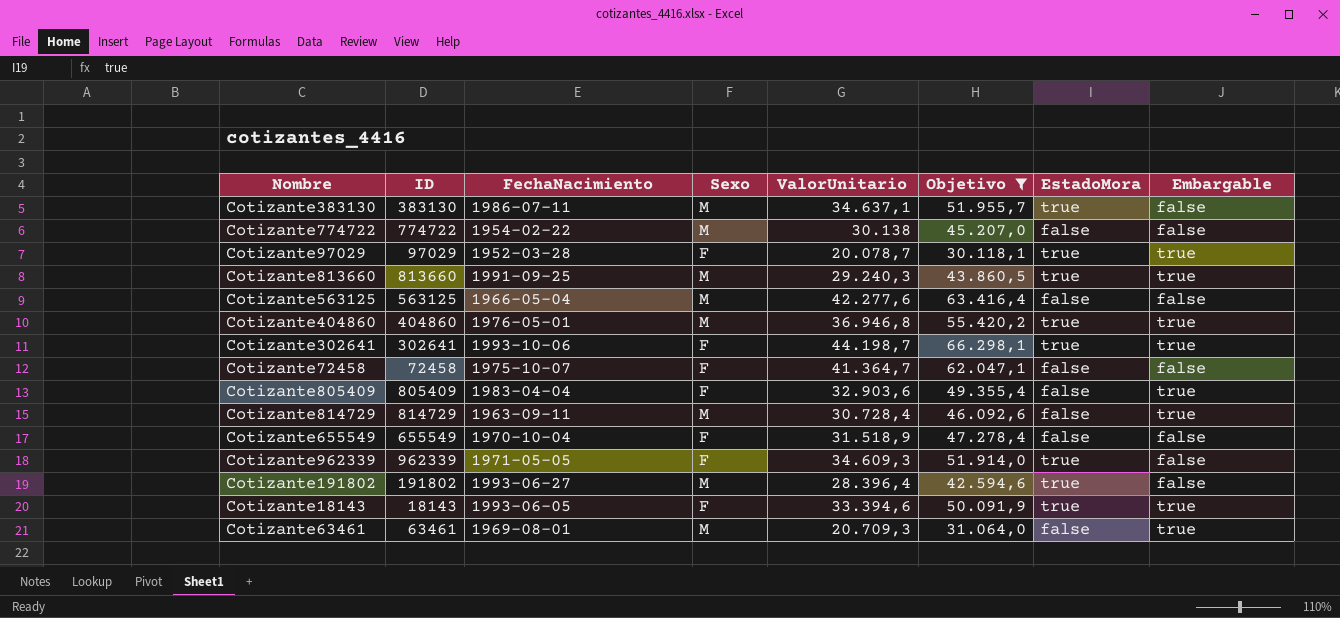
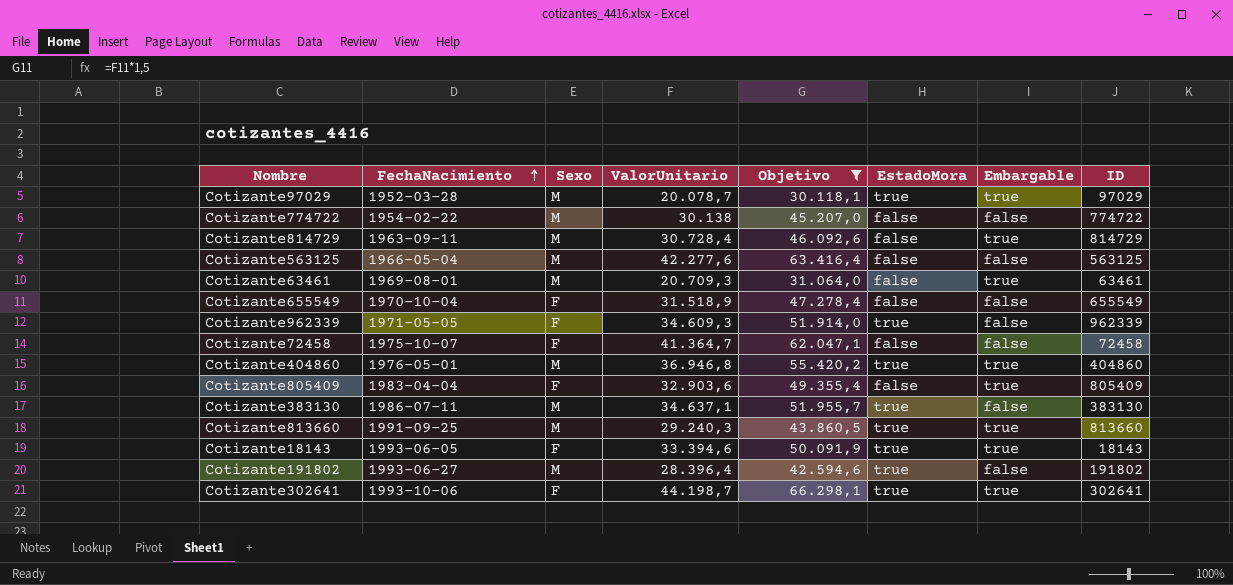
row order: none -> FechaNacimiento ascending
column ID | position: 2 -> 8
Cotizante97029 | Sexo: F -> M

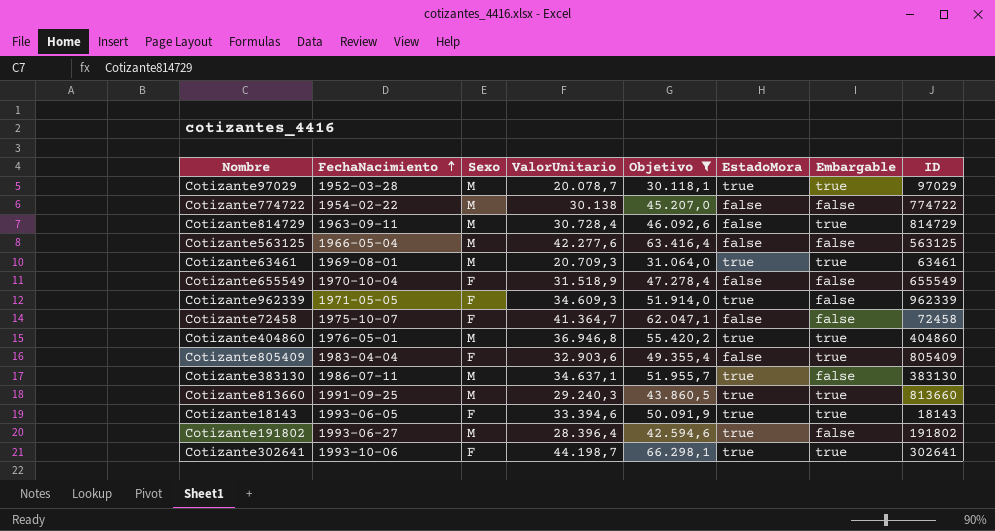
Cotizante63461 | EstadoMora: false -> true

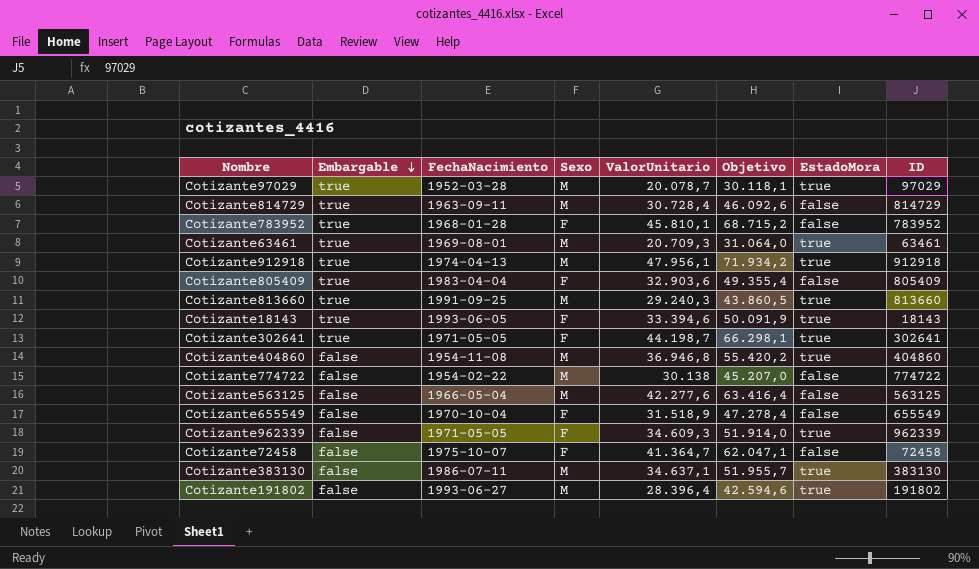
filter: Objetivo <= 66.298,1 -> none
row order: FechaNacimiento ascending -> Embargable descending
column Embargable | position: 7 -> 2
Cotizante302641 | FechaNacimiento: 1993-10-06 -> 1971-05-05
Cotizante404860 | Embargable: true -> false
Cotizante404860 | FechaNacimiento: 1976-05-01 -> 1954-11-08

